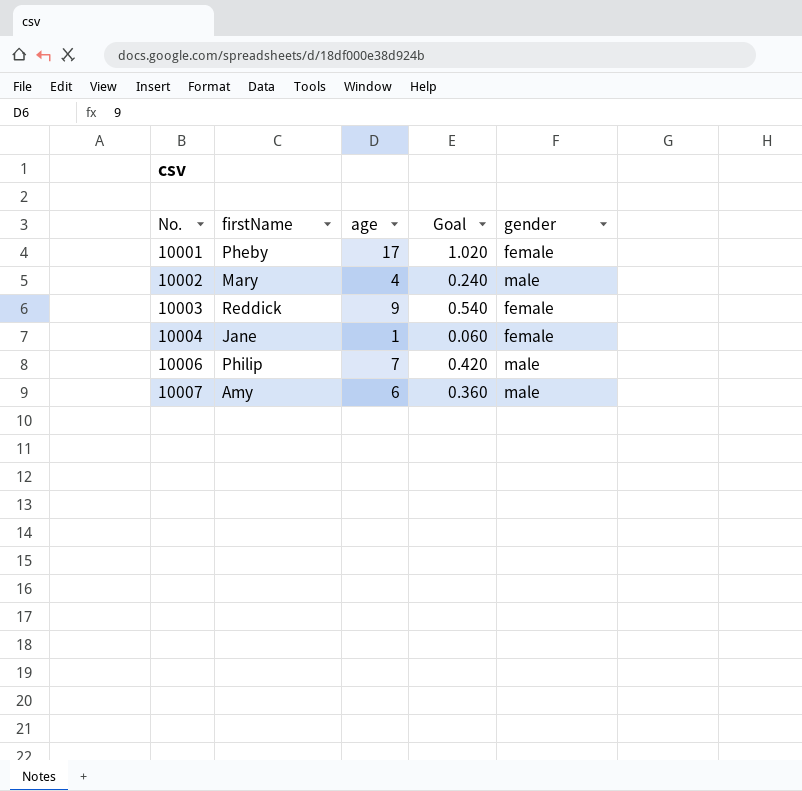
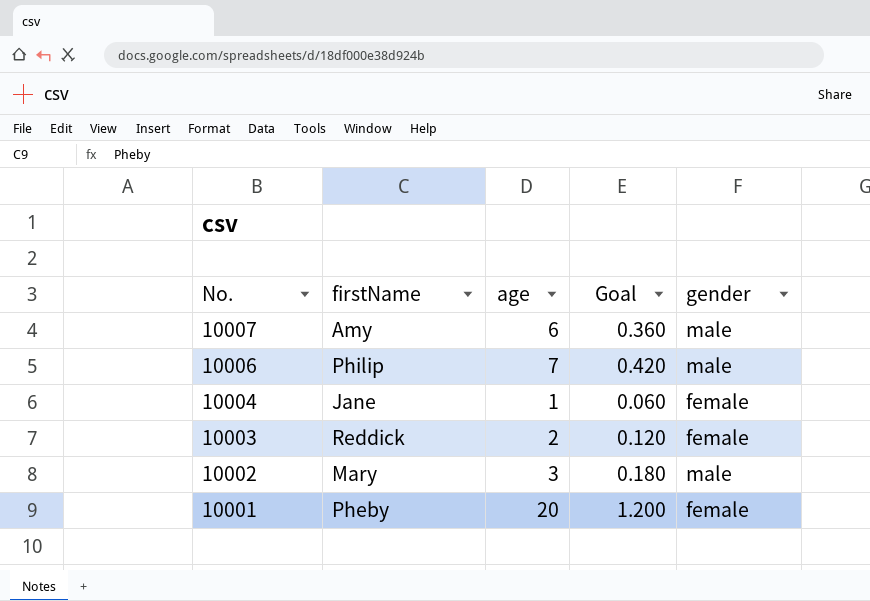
row order: No. ascending -> No. descending
10003 | age: 9 -> 2
10003 | Goal: 0.540 -> 0.120
10002 | age: 4 -> 3
10002 | Goal: 0.240 -> 0.180
10001 | age: 17 -> 20
10001 | Goal: 1.020 -> 1.200

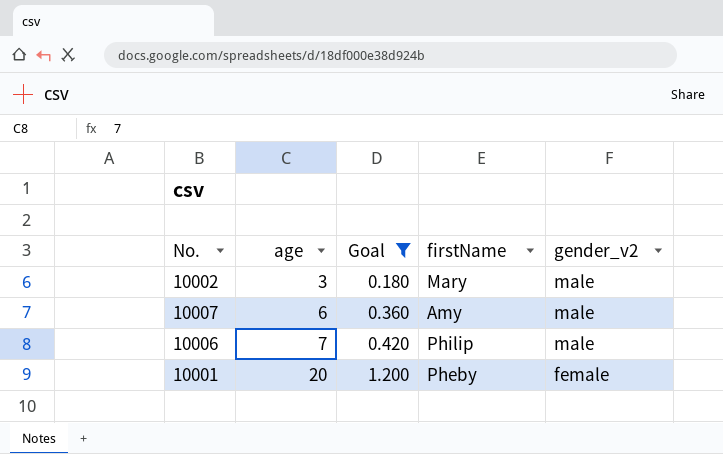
filter: none -> Goal >= 0.180
row order: No. descending -> age ascending
column firstName | position: 2 -> 4
column name: gender -> gender_v2

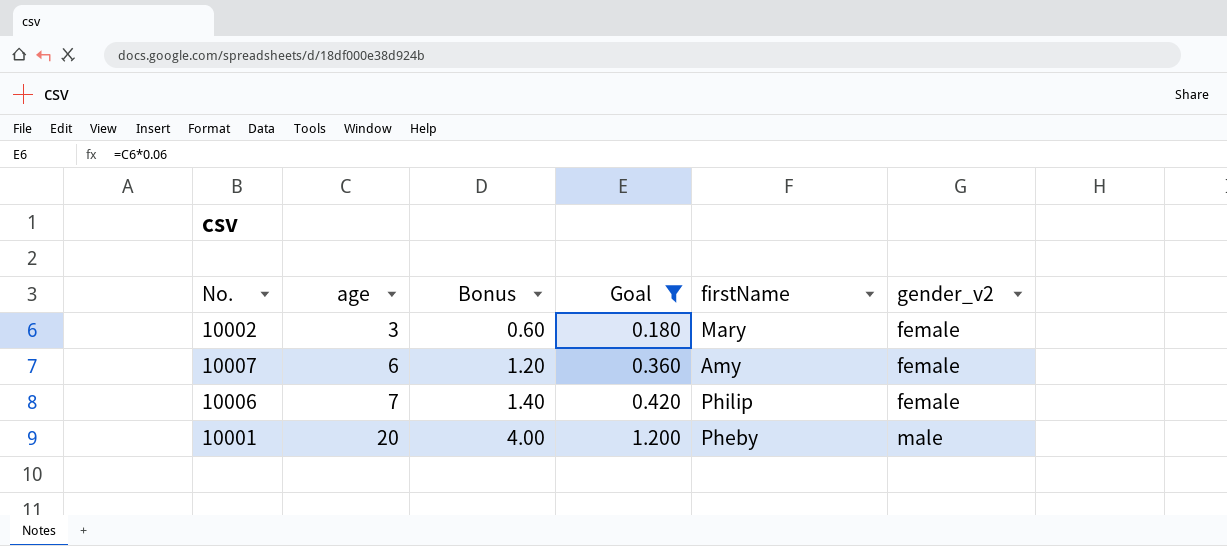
column Bonus | formula: none -> [age] * 0.2
10002 | gender_v2: male -> female
10007 | gender_v2: male -> female
10006 | gender_v2: male -> female
10001 | gender_v2: female -> male

